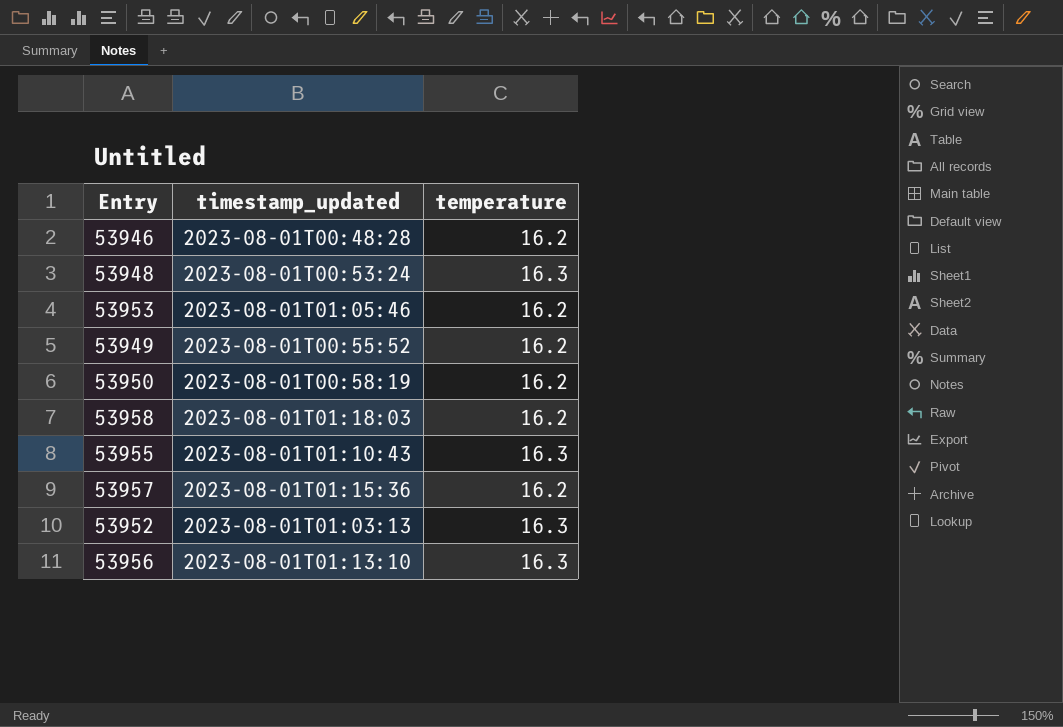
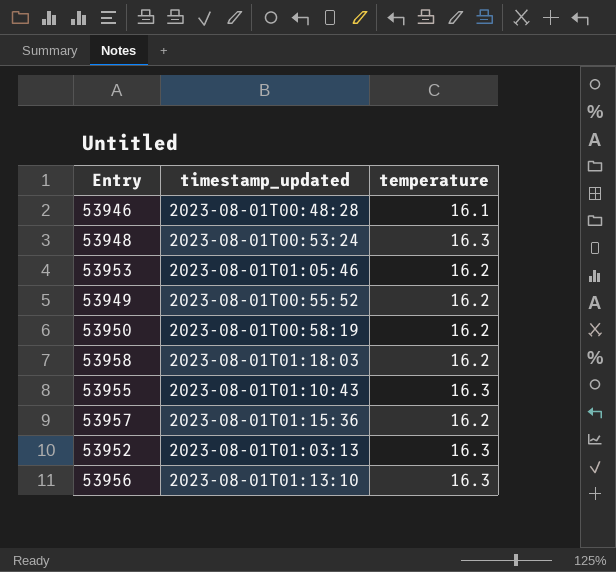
53946 | temperature: 16.2 -> 16.1

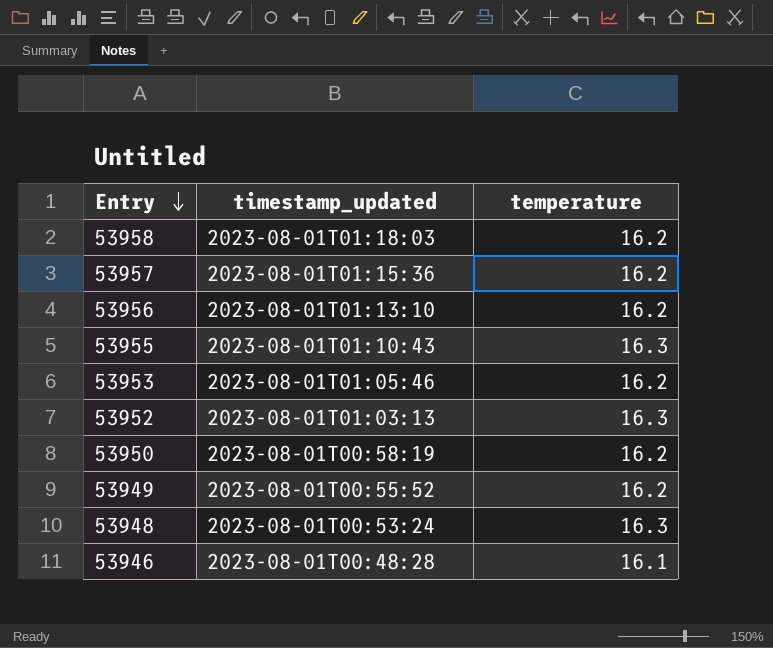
row order: none -> Entry descending
53956 | temperature: 16.3 -> 16.2

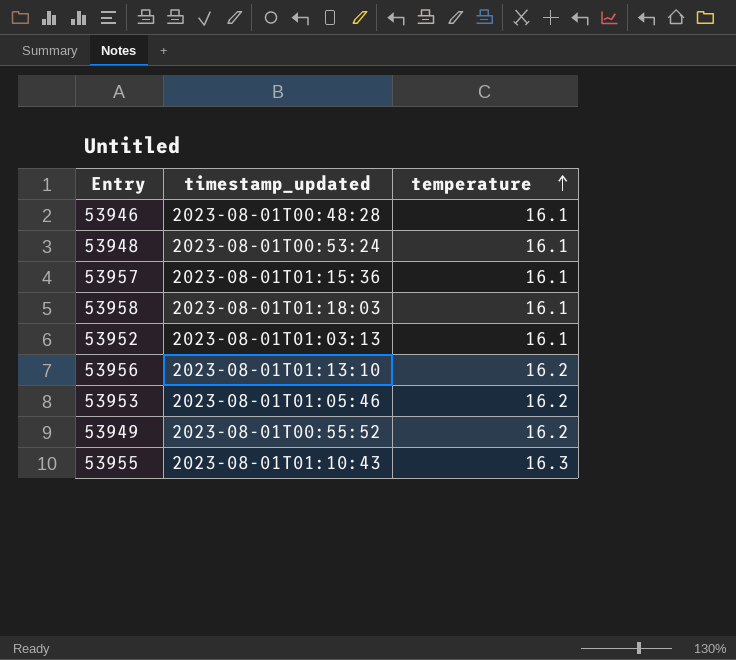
row order: Entry descending -> temperature ascending
row 53950: 2023-08-01T00:58:19 | 16.2 -> none
53948 | temperature: 16.3 -> 16.1
53957 | temperature: 16.2 -> 16.1
53958 | temperature: 16.2 -> 16.1
53952 | temperature: 16.3 -> 16.1

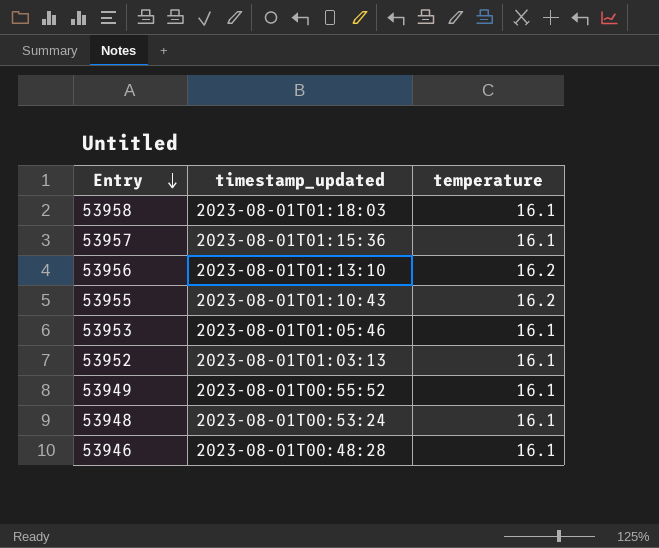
row order: temperature ascending -> Entry descending
53955 | temperature: 16.3 -> 16.2
53953 | temperature: 16.2 -> 16.1
53949 | temperature: 16.2 -> 16.1

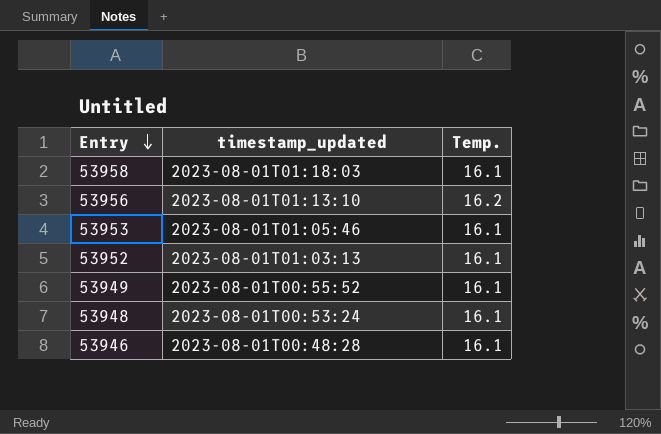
column name: temperature -> Temp.
row 53957: 2023-08-01T01:15:36 | 16.1 -> none
row 53955: 2023-08-01T01:10:43 | 16.2 -> none

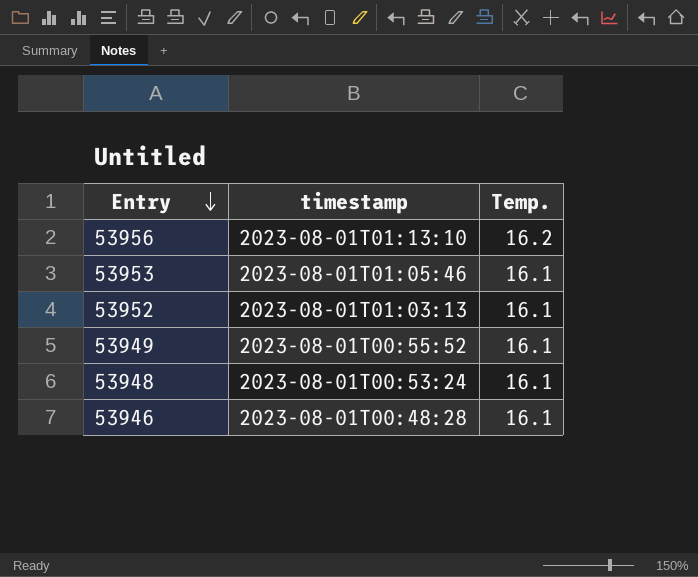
column name: timestamp_updated -> timestamp
row 53958: 2023-08-01T01:18:03 | 16.1 -> none

